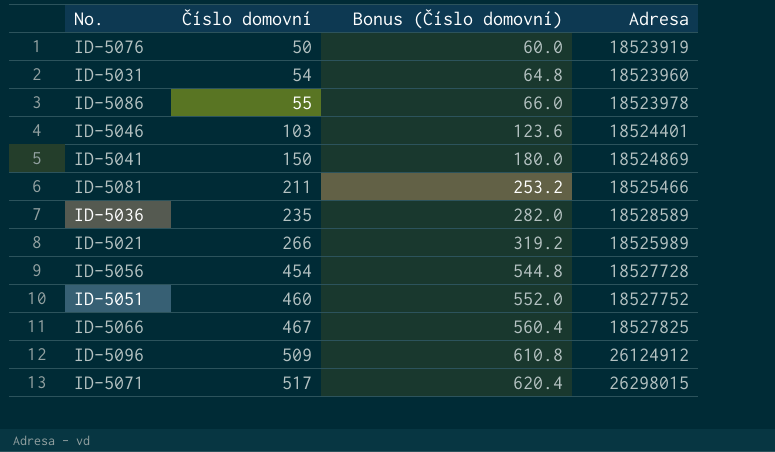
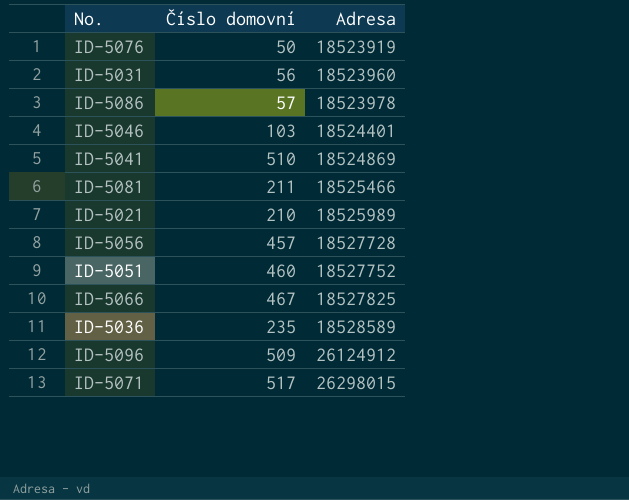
row order: Číslo domovní ascending -> Adresa ascending
column Bonus (Číslo domovní) | formula: [Číslo domovní] * 1.2 -> none
ID-5031 | Číslo domovní: 54 -> 56
ID-5086 | Číslo domovní: 55 -> 57
ID-5041 | Číslo domovní: 150 -> 510
ID-5021 | Číslo domovní: 266 -> 210
ID-5056 | Číslo domovní: 454 -> 457

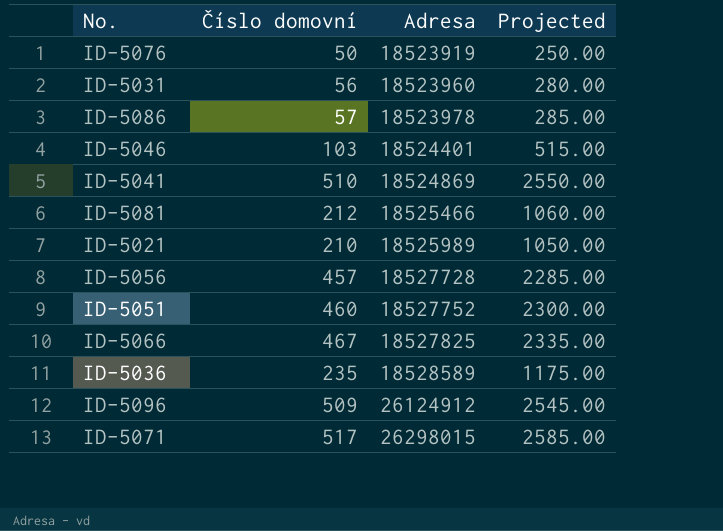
column Projected | formula: none -> [Číslo domovní] * 5
ID-5081 | Číslo domovní: 211 -> 212

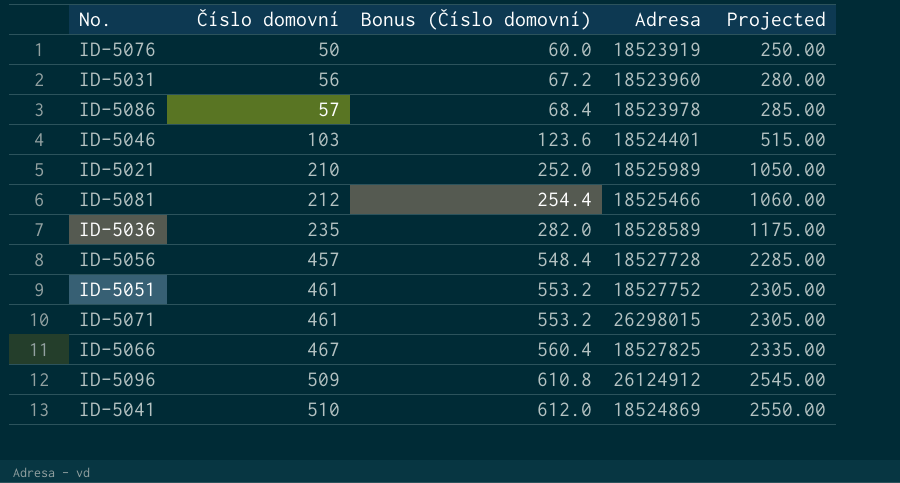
row order: Adresa ascending -> Číslo domovní ascending
column Bonus (Číslo domovní) | formula: none -> [Číslo domovní] * 1.2
ID-5051 | Číslo domovní: 460 -> 461
ID-5051 | Projected: 2300.00 -> 2305.00
ID-5071 | Číslo domovní: 517 -> 461
ID-5071 | Projected: 2585.00 -> 2305.00

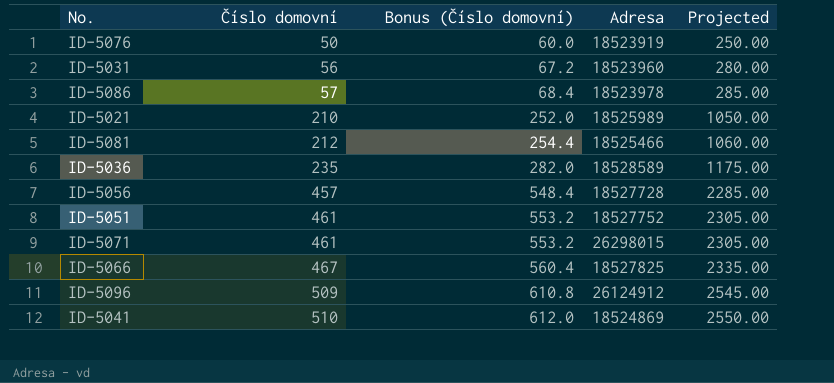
row ID-5046: 103 | 123.6 | 18524401 | 515.00 -> none

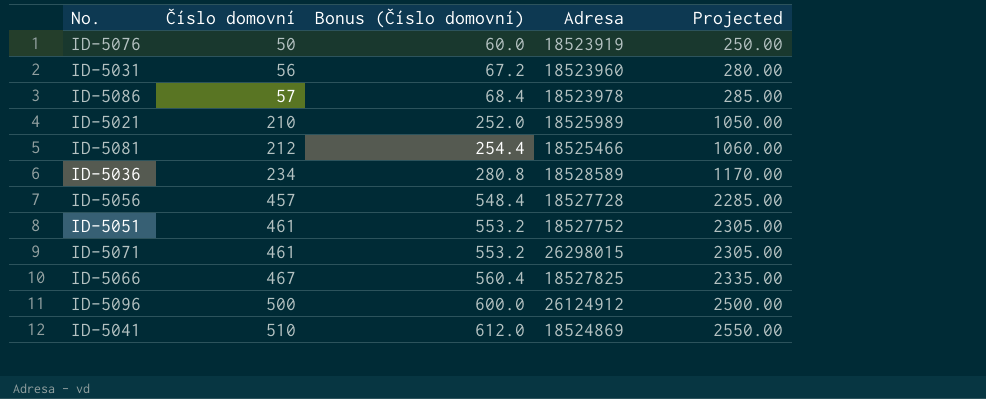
ID-5036 | Číslo domovní: 235 -> 234
ID-5036 | Bonus (Číslo domovní): 282.0 -> 280.8
ID-5036 | Projected: 1175.00 -> 1170.00
ID-5096 | Číslo domovní: 509 -> 500
ID-5096 | Bonus (Číslo domovní): 610.8 -> 600.0
ID-5096 | Projected: 2545.00 -> 2500.00

